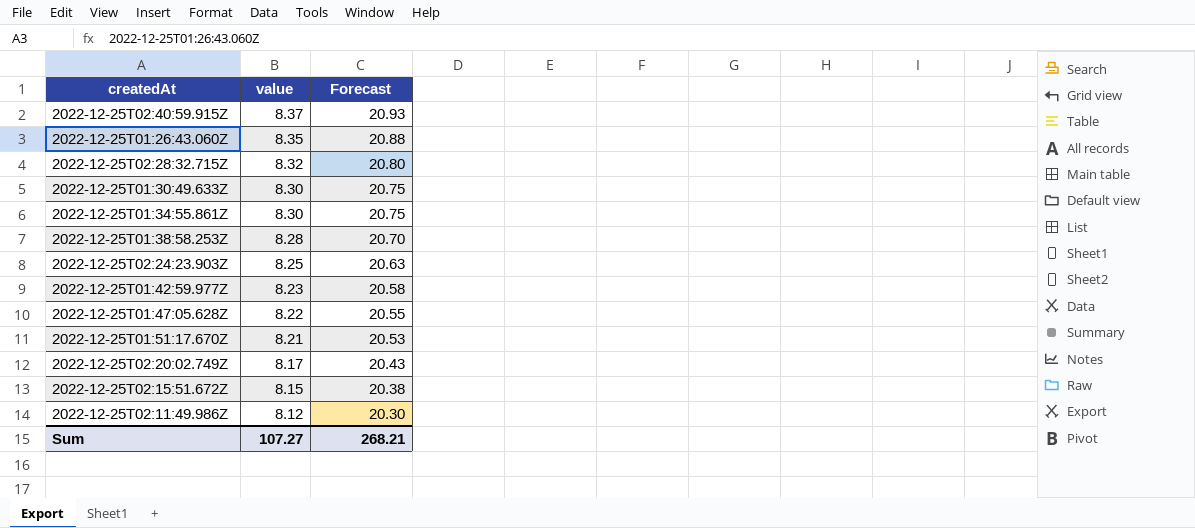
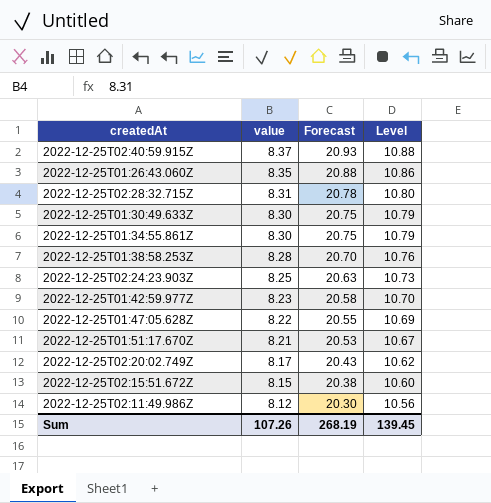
column Level | formula: none -> [value] * 1.3
2022-12-25T02:28:32.715Z | value: 8.32 -> 8.31
2022-12-25T02:28:32.715Z | Forecast: 20.80 -> 20.78
Sum | value: 107.27 -> 107.26
Sum | Forecast: 268.21 -> 268.19

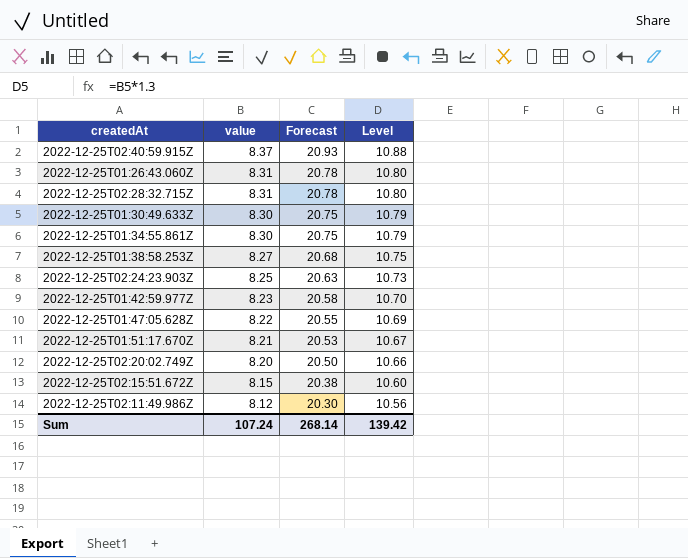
2022-12-25T01:26:43.060Z | value: 8.35 -> 8.31
2022-12-25T01:26:43.060Z | Forecast: 20.88 -> 20.78
2022-12-25T01:26:43.060Z | Level: 10.86 -> 10.80
2022-12-25T01:38:58.253Z | value: 8.28 -> 8.27
2022-12-25T01:38:58.253Z | Forecast: 20.70 -> 20.68
2022-12-25T01:38:58.253Z | Level: 10.76 -> 10.75
2022-12-25T02:20:02.749Z | value: 8.17 -> 8.20
2022-12-25T02:20:02.749Z | Forecast: 20.43 -> 20.50
2022-12-25T02:20:02.749Z | Level: 10.62 -> 10.66
Sum | value: 107.26 -> 107.24
Sum | Forecast: 268.19 -> 268.14
Sum | Level: 139.45 -> 139.42

